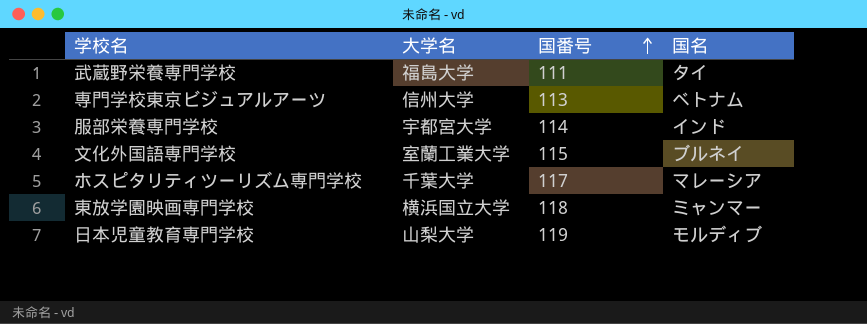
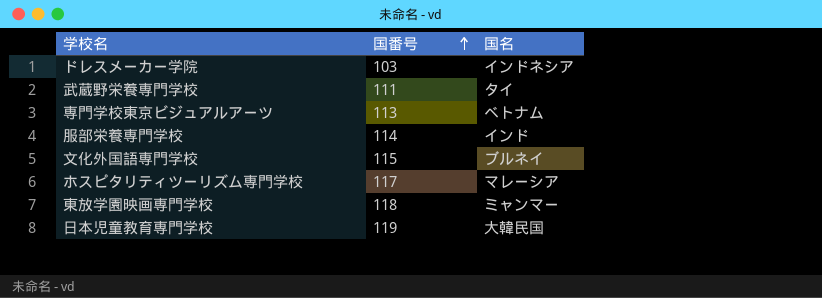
column 大学名 | position: 2 -> none
row ドレスメーカー学院: none -> 103 | インドネシア
日本児童教育専門学校 | 国名: モルディブ -> 大韓民国

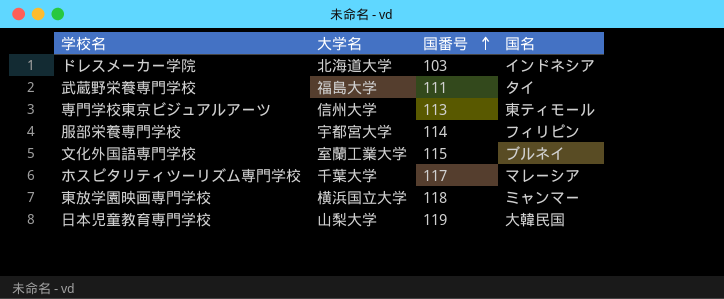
column 大学名 | position: none -> 2
専門学校東京ビジュアルアーツ | 国名: ベトナム -> 東ティモール
服部栄養専門学校 | 国名: インド -> フィリピン

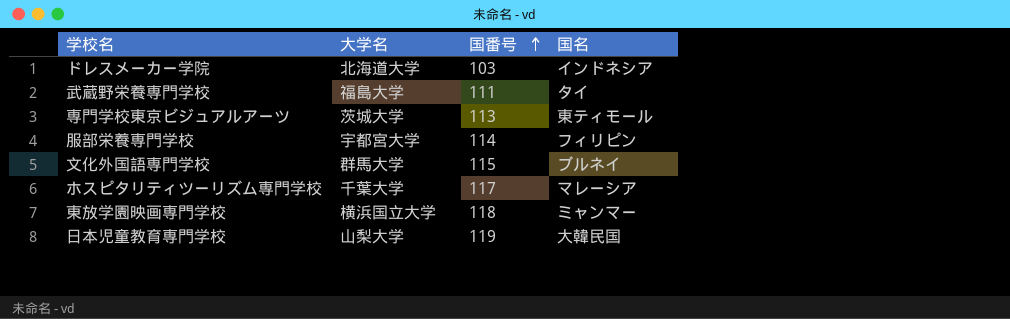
専門学校東京ビジュアルアーツ | 大学名: 信州大学 -> 茨城大学
文化外国語専門学校 | 大学名: 室蘭工業大学 -> 群馬大学

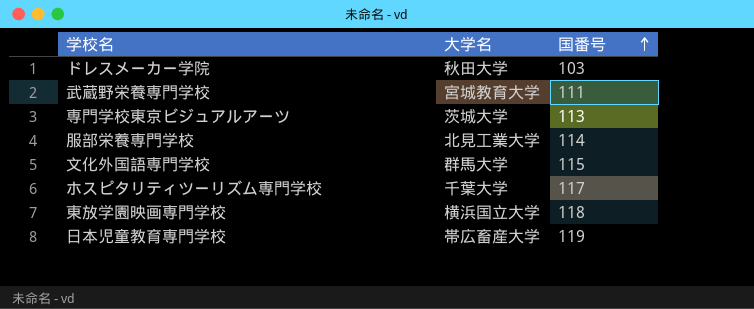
column 国名 | position: 4 -> none
ドレスメーカー学院 | 大学名: 北海道大学 -> 秋田大学
武蔵野栄養専門学校 | 大学名: 福島大学 -> 宮城教育大学
服部栄養専門学校 | 大学名: 宇都宮大学 -> 北見工業大学
日本児童教育専門学校 | 大学名: 山梨大学 -> 帯広畜産大学

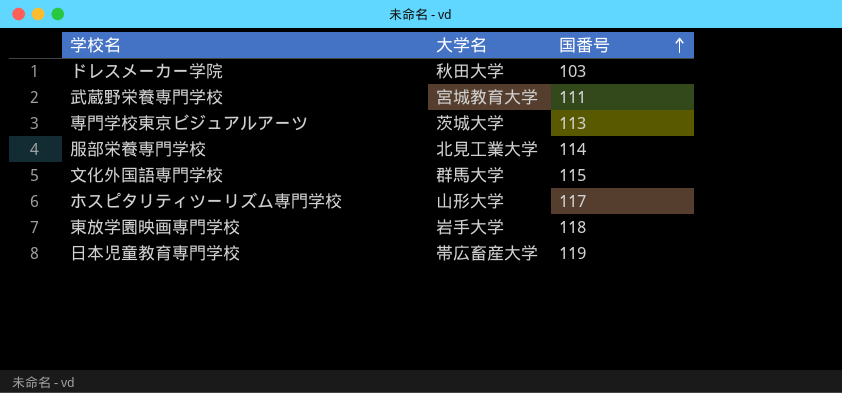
ホスピタリティツーリズム専門学校 | 大学名: 千葉大学 -> 山形大学
東放学園映画専門学校 | 大学名: 横浜国立大学 -> 岩手大学

